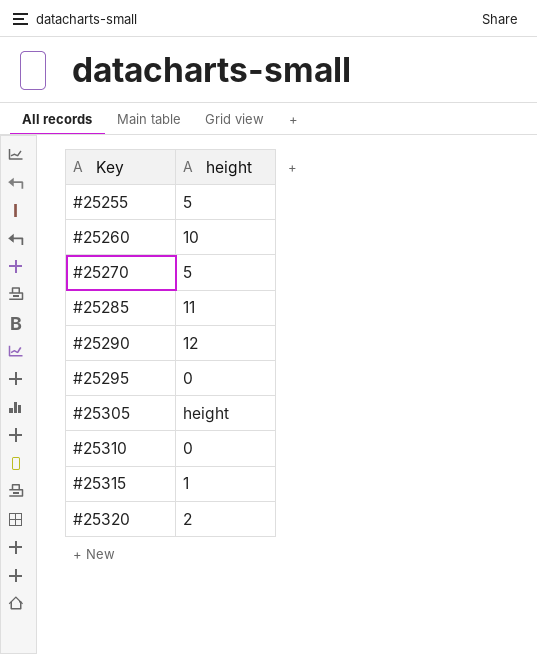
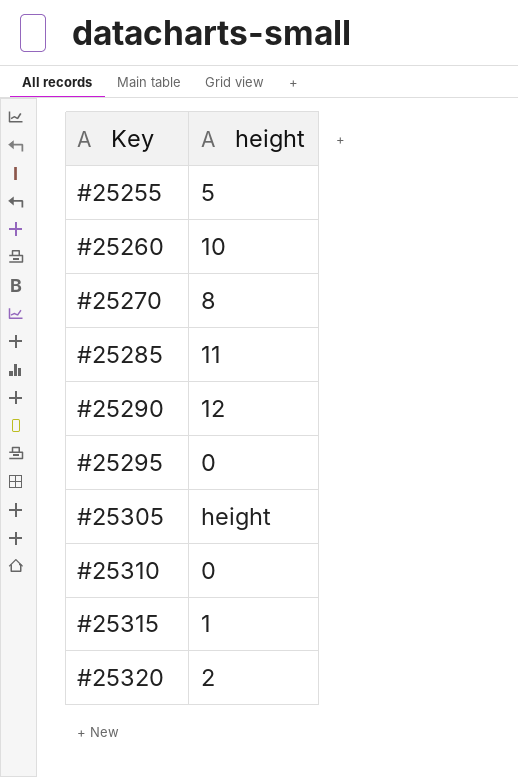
#25270 | height: 5 -> 8

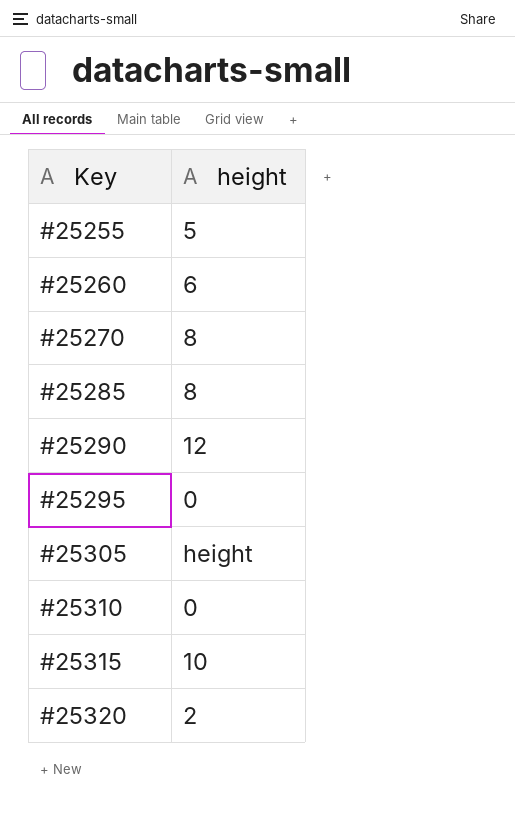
#25260 | height: 10 -> 6
#25285 | height: 11 -> 8
#25315 | height: 1 -> 10

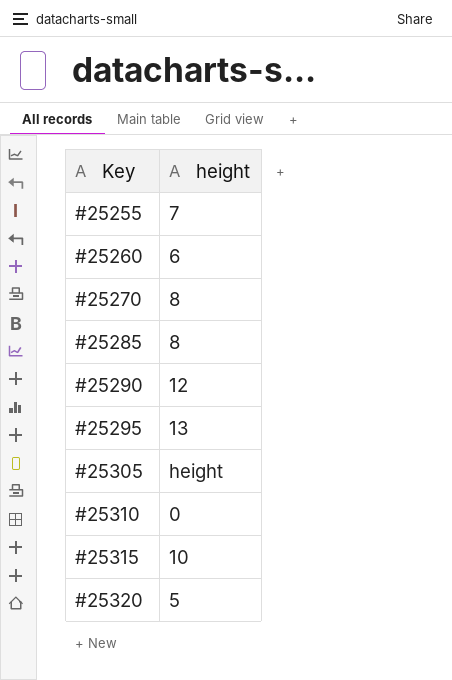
#25255 | height: 5 -> 7
#25295 | height: 0 -> 13
#25320 | height: 2 -> 5

